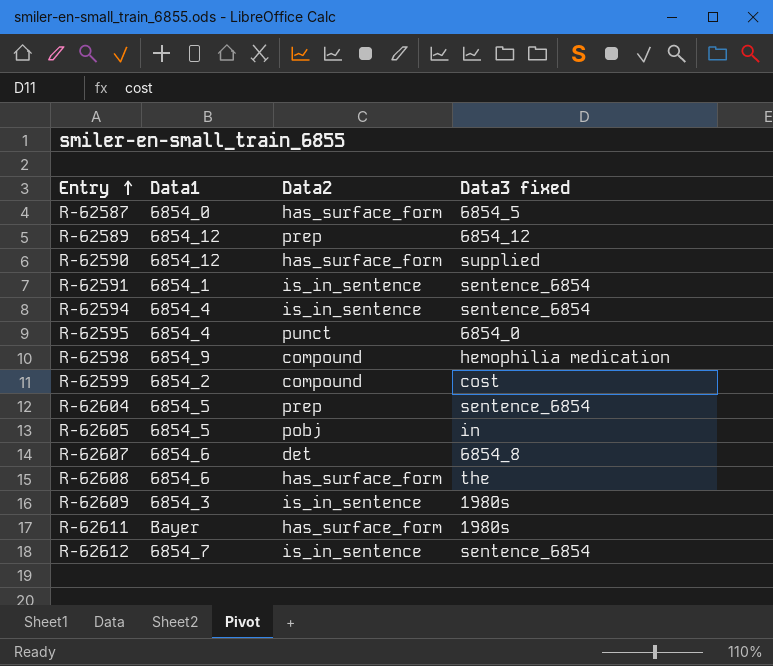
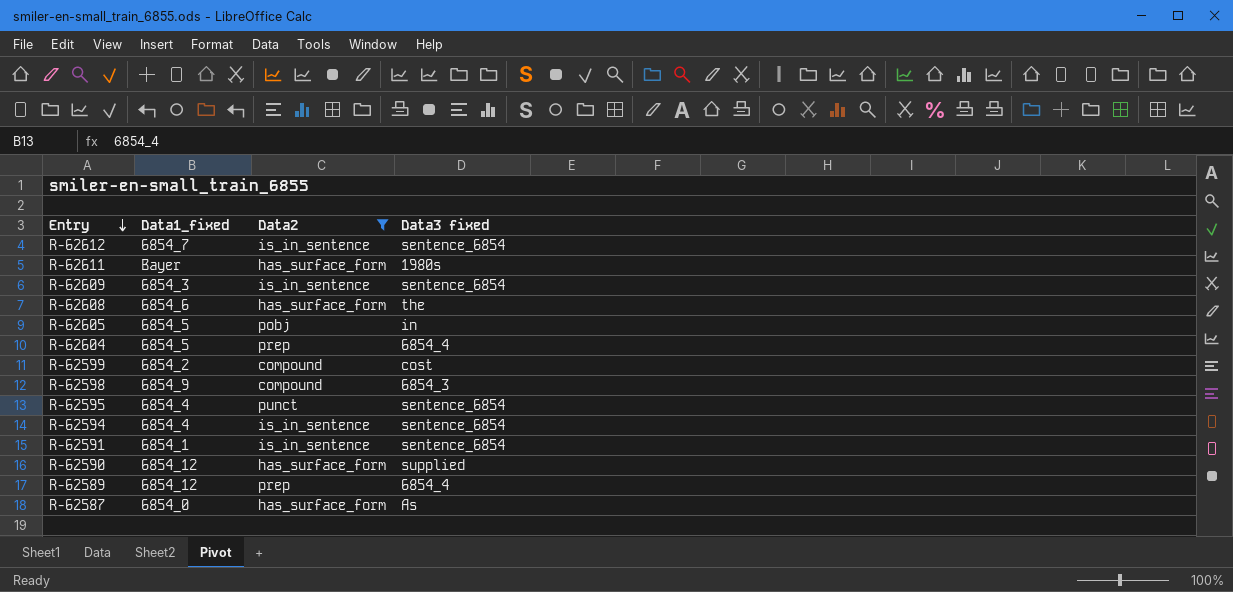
filter: none -> Data2 != det
row order: Entry ascending -> Entry descending
column name: Data1 -> Data1_fixed
R-62609 | Data3 fixed: 1980s -> sentence_6854
R-62604 | Data3 fixed: sentence_6854 -> 6854_4
R-62598 | Data3 fixed: hemophilia medication -> 6854_3
R-62595 | Data3 fixed: 6854_0 -> sentence_6854
R-62589 | Data3 fixed: 6854_12 -> 6854_4
R-62587 | Data3 fixed: 6854_5 -> As

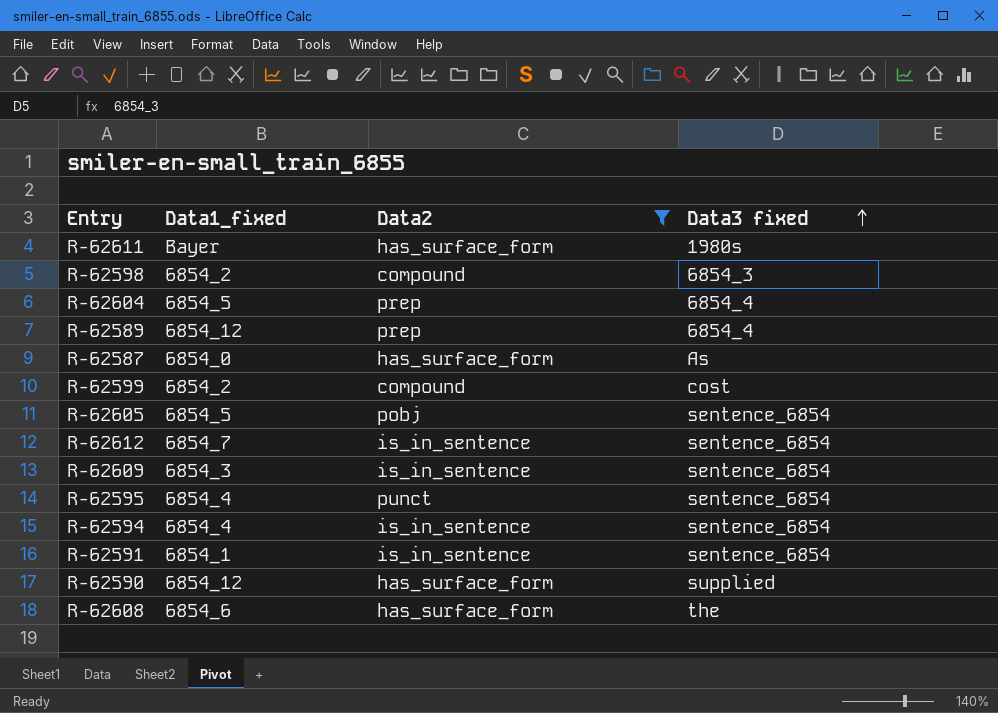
row order: Entry descending -> Data3 fixed ascending
R-62598 | Data1_fixed: 6854_9 -> 6854_2
R-62605 | Data3 fixed: in -> sentence_6854

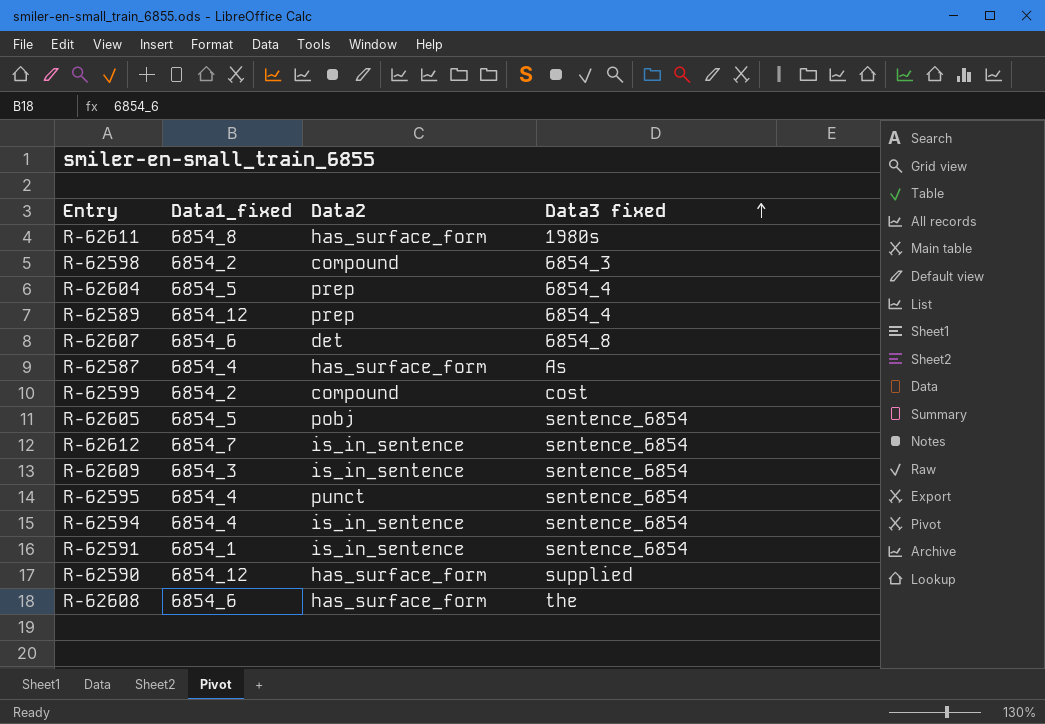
filter: Data2 != det -> none
R-62611 | Data1_fixed: Bayer -> 6854_8
R-62587 | Data1_fixed: 6854_0 -> 6854_4

